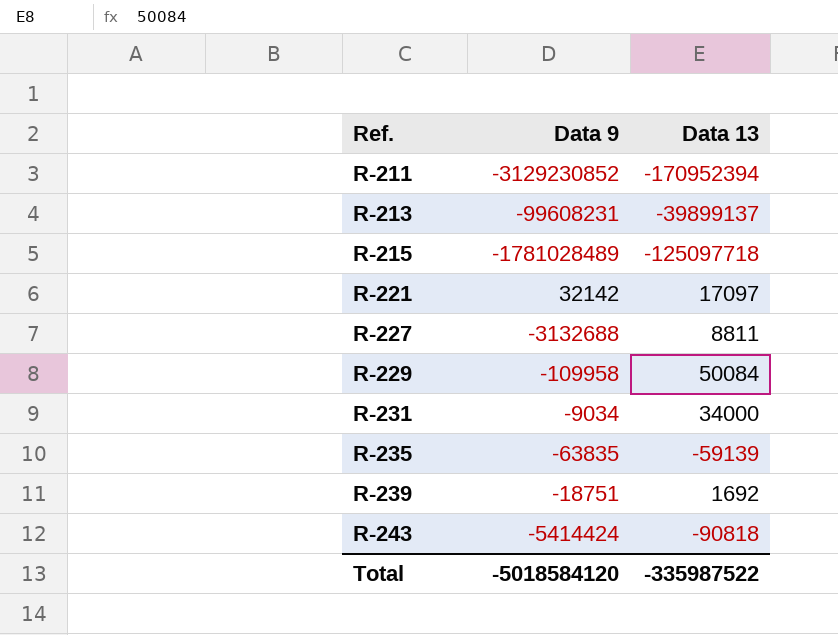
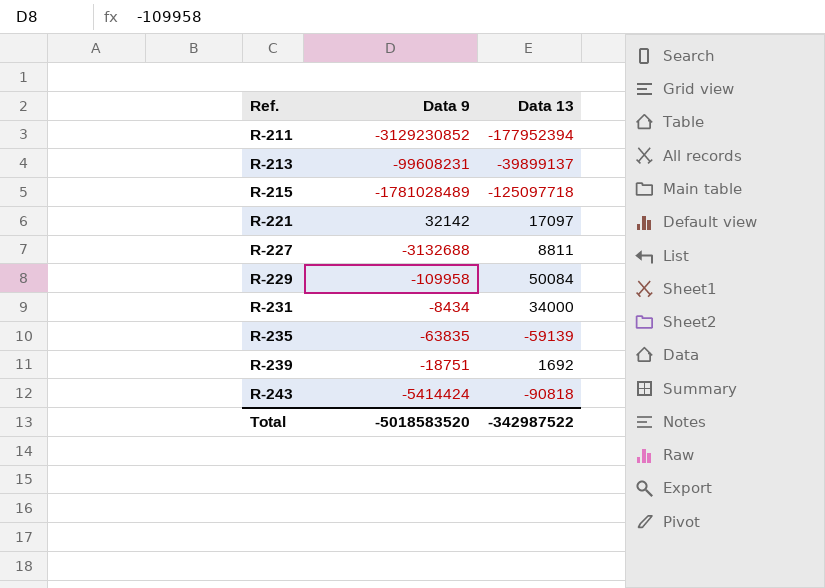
R-211 | Data 13: -170952394 -> -177952394
R-231 | Data 9: -9034 -> -8434
Total | Data 9: -5018584120 -> -5018583520
Total | Data 13: -335987522 -> -342987522

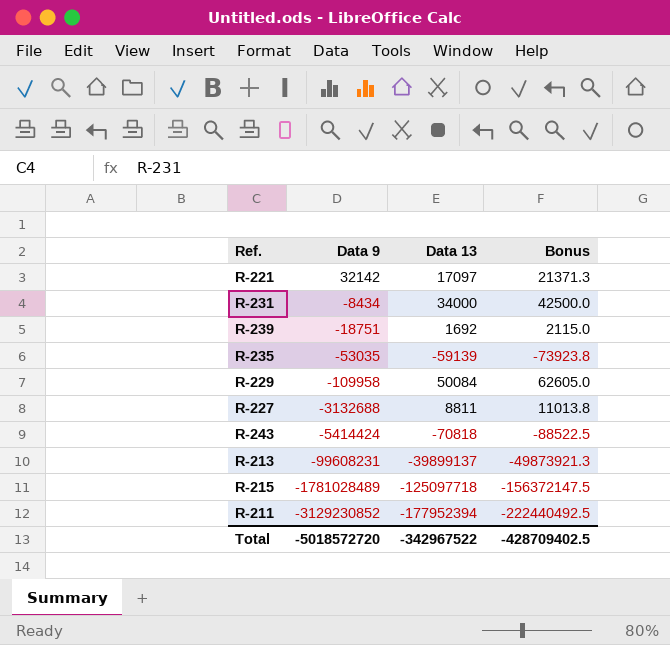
row order: Ref. ascending -> Data 9 descending
column Bonus | formula: none -> [Data 13] * 1.25
R-235 | Data 9: -63835 -> -53035
R-243 | Data 13: -90818 -> -70818
Total | Data 9: -5018583520 -> -5018572720
Total | Data 13: -342987522 -> -342967522

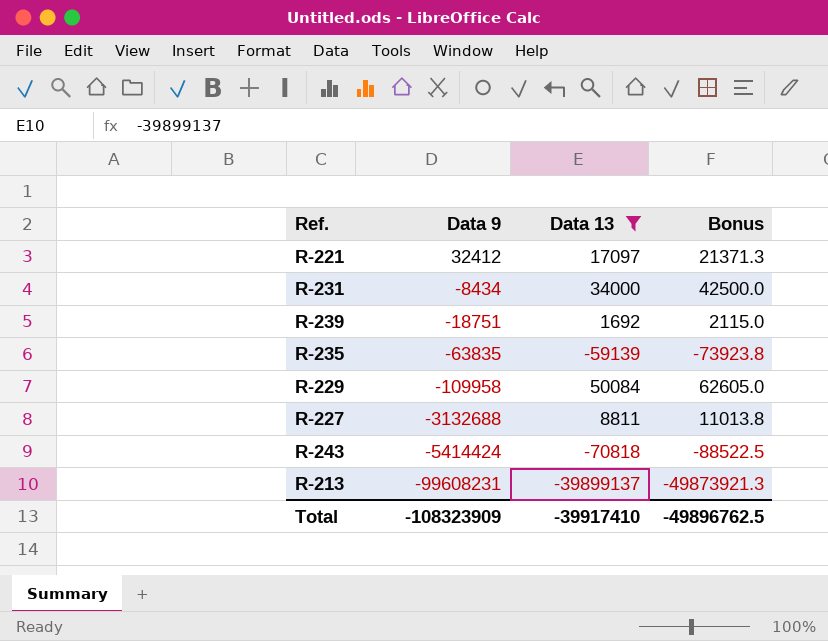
filter: none -> Data 13 >= -39899137
R-221 | Data 9: 32142 -> 32412
R-235 | Data 9: -53035 -> -63835
Total | Data 9: -5018572720 -> -108323909
Total | Data 13: -342967522 -> -39917410
Total | Bonus: -428709402.5 -> -49896762.5

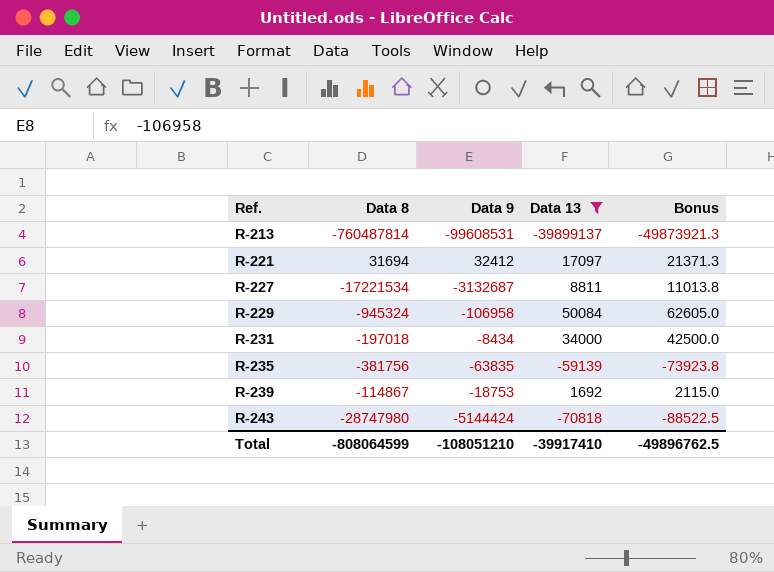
row order: Data 9 descending -> Ref. ascending
column Data 8 | position: none -> 2
R-213 | Data 9: -99608231 -> -99608531
R-227 | Data 9: -3132688 -> -3132687
R-229 | Data 9: -109958 -> -106958
R-239 | Data 9: -18751 -> -18753
R-243 | Data 9: -5414424 -> -5144424
Total | Data 9: -108323909 -> -108051210

